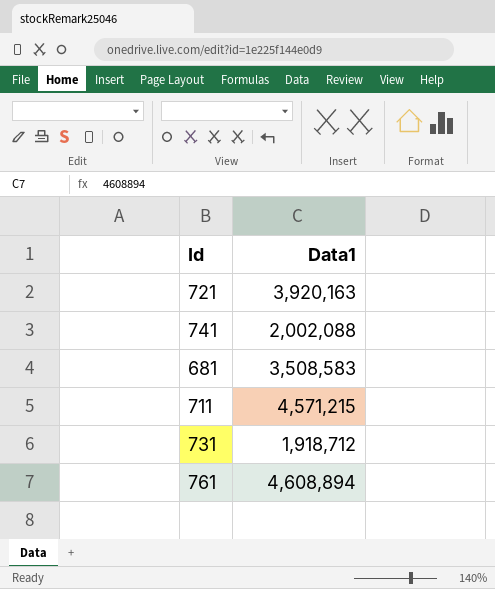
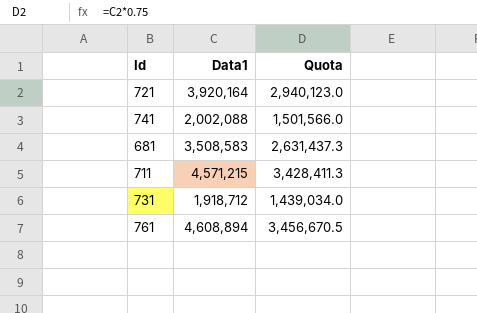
column Quota | formula: none -> [Data1] * 0.75
721 | Data1: 3,920,163 -> 3,920,164

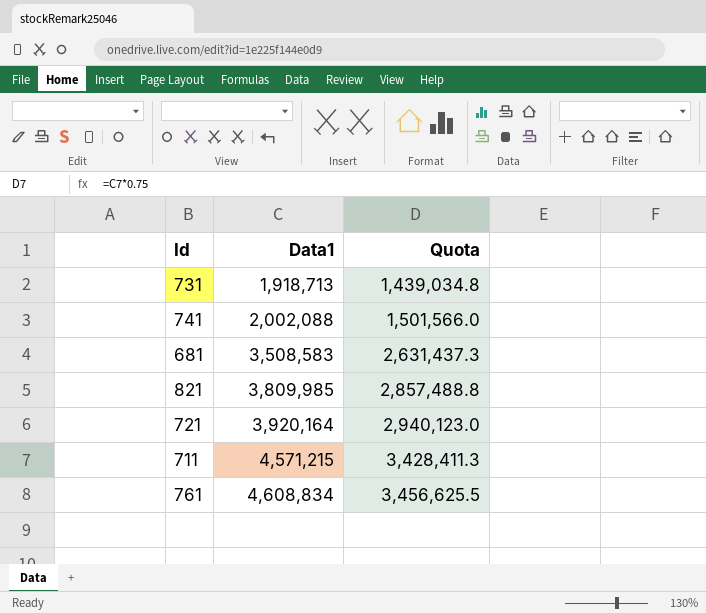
row order: none -> Data1 ascending
731 | Data1: 1,918,712 -> 1,918,713
731 | Quota: 1,439,034.0 -> 1,439,034.8
row 821: none -> 3,809,985 | 2,857,488.8
761 | Data1: 4,608,894 -> 4,608,834
761 | Quota: 3,456,670.5 -> 3,456,625.5

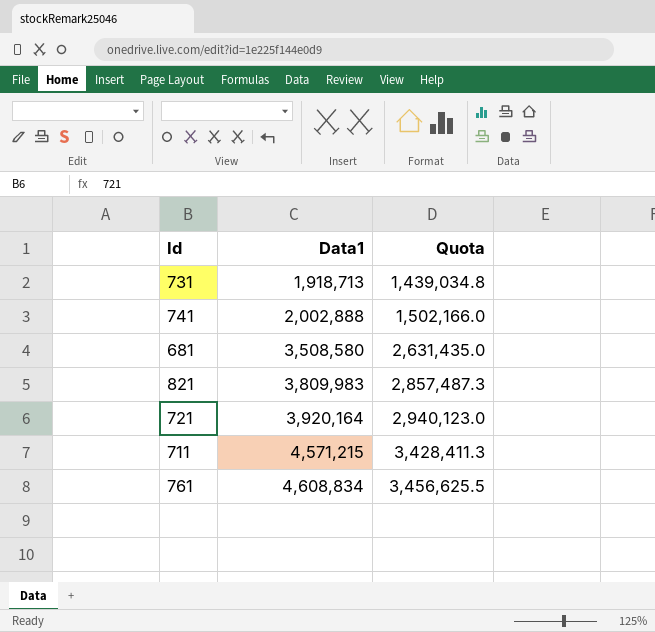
741 | Data1: 2,002,088 -> 2,002,888
741 | Quota: 1,501,566.0 -> 1,502,166.0
681 | Data1: 3,508,583 -> 3,508,580
681 | Quota: 2,631,437.3 -> 2,631,435.0
821 | Data1: 3,809,985 -> 3,809,983
821 | Quota: 2,857,488.8 -> 2,857,487.3

